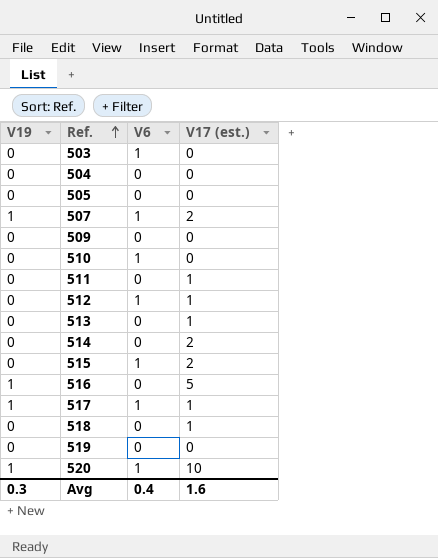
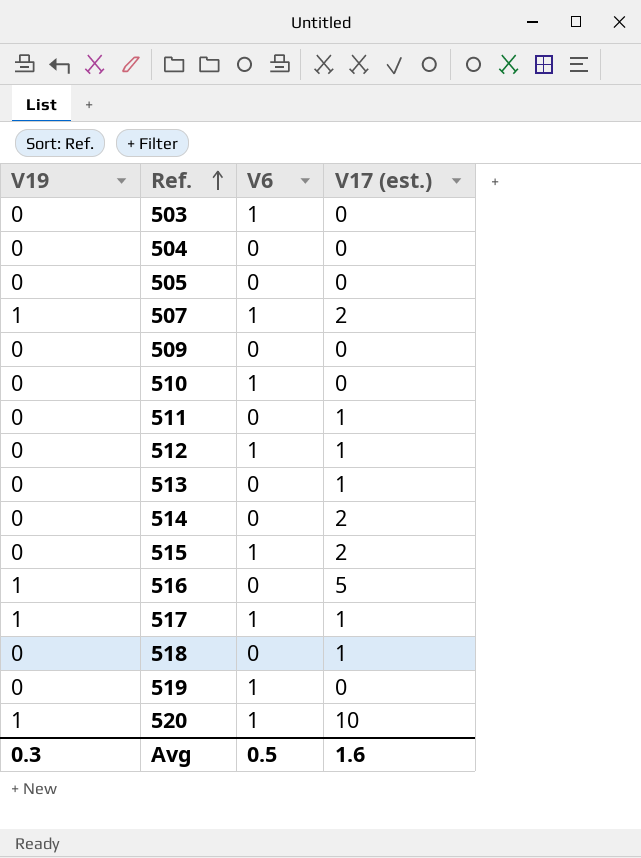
519 | V6: 0 -> 1
Avg | V6: 0.4 -> 0.5

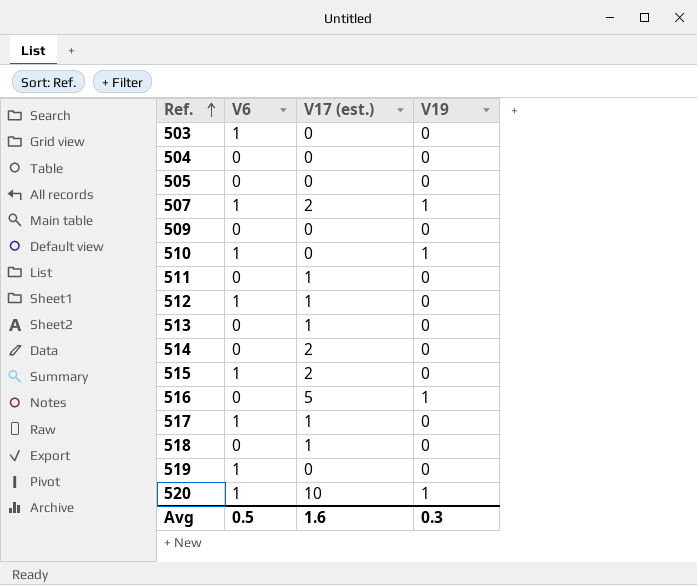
column V19 | position: 1 -> 4
510 | V19: 0 -> 1
517 | V19: 1 -> 0

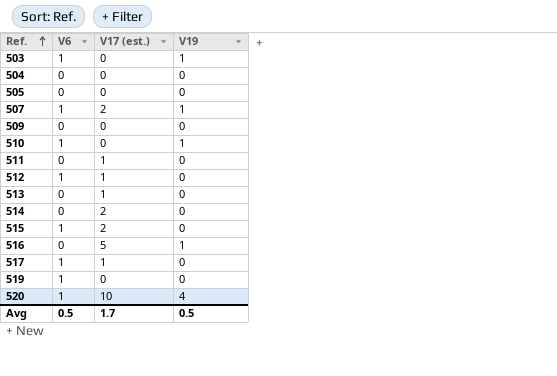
row 518: 0 | 1 | 0 -> none
503 | V19: 0 -> 1
520 | V19: 1 -> 4
Avg | V17 (est.): 1.6 -> 1.7
Avg | V19: 0.3 -> 0.5

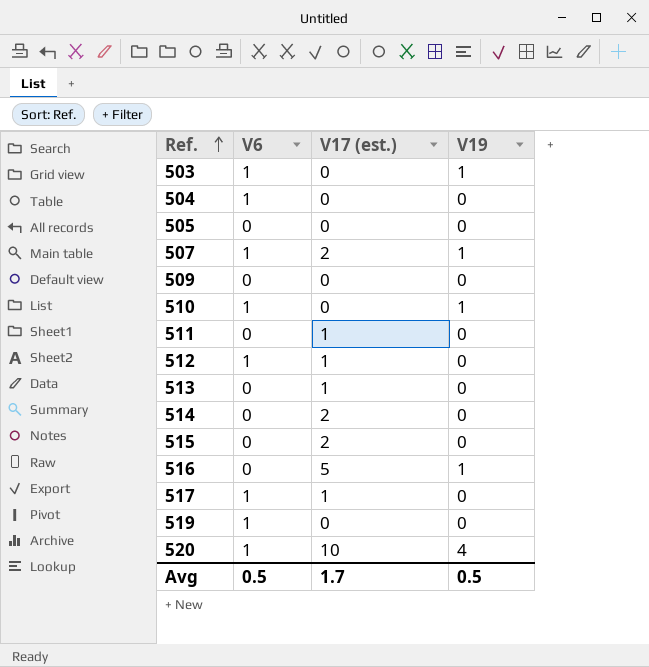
504 | V6: 0 -> 1
515 | V6: 1 -> 0

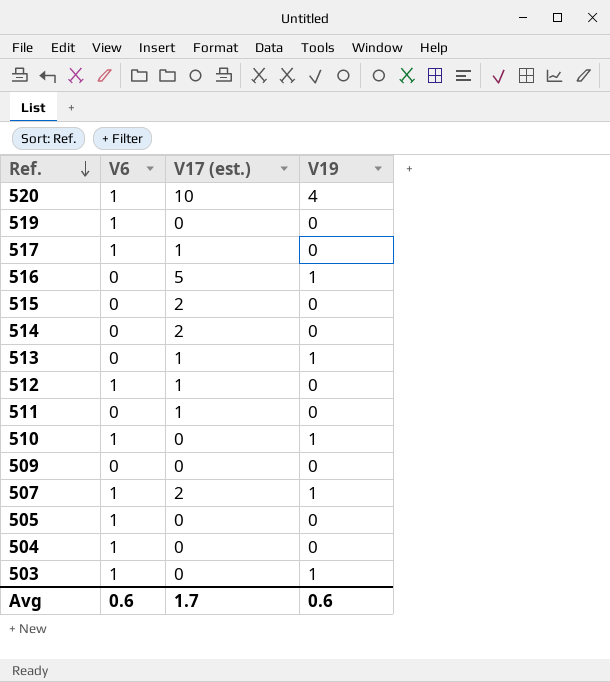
row order: Ref. ascending -> Ref. descending
513 | V19: 0 -> 1
505 | V6: 0 -> 1
Avg | V6: 0.5 -> 0.6
Avg | V19: 0.5 -> 0.6

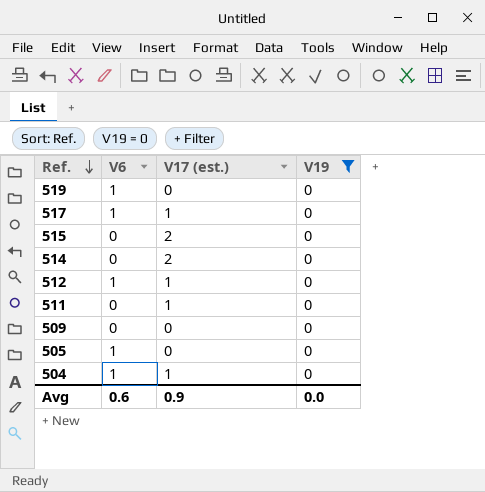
filter: none -> V19 = 0
504 | V17 (est.): 0 -> 1
Avg | V17 (est.): 1.7 -> 0.9
Avg | V19: 0.6 -> 0.0

